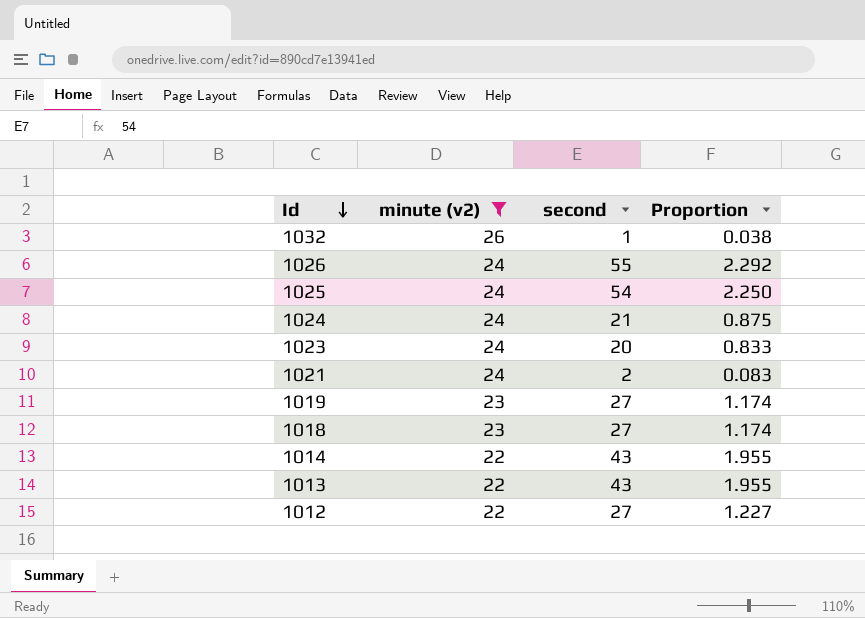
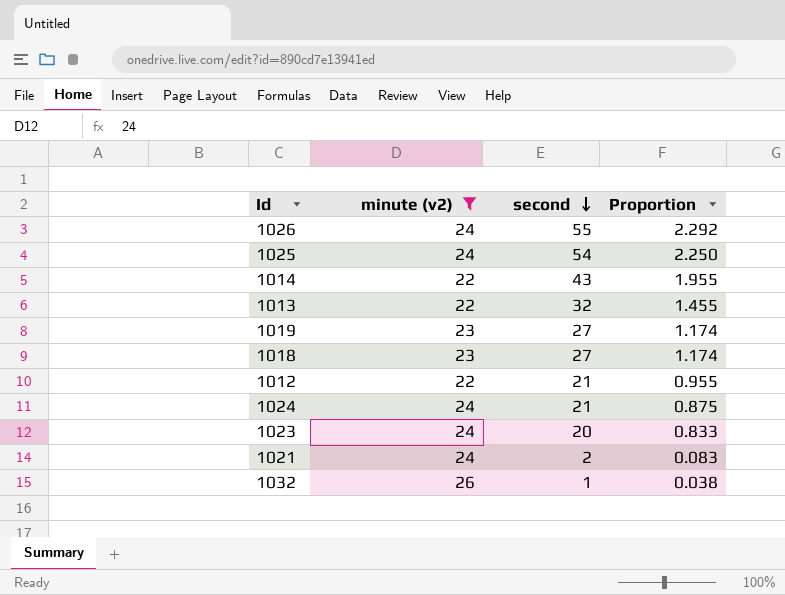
row order: Id descending -> second descending
1013 | second: 43 -> 32
1013 | Proportion: 1.955 -> 1.455
1012 | second: 27 -> 21
1012 | Proportion: 1.227 -> 0.955

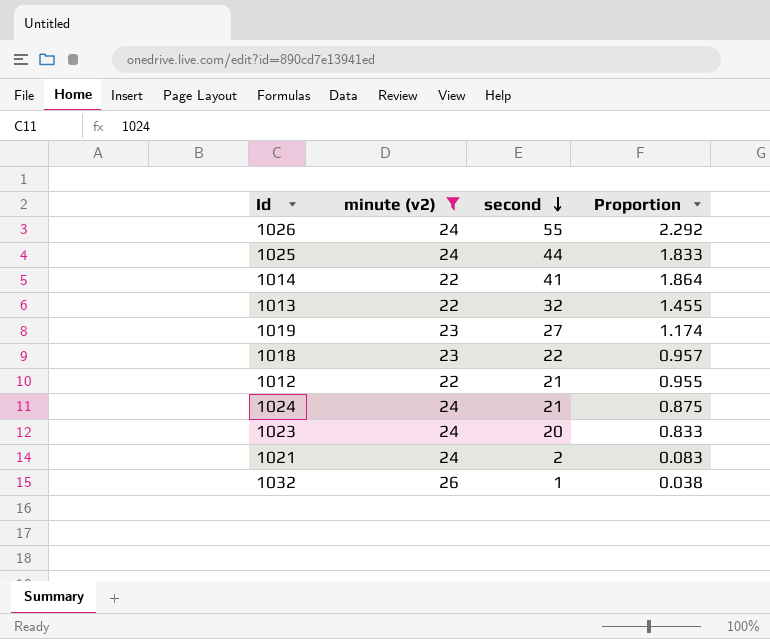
1025 | second: 54 -> 44
1025 | Proportion: 2.250 -> 1.833
1014 | second: 43 -> 41
1014 | Proportion: 1.955 -> 1.864
1018 | second: 27 -> 22
1018 | Proportion: 1.174 -> 0.957

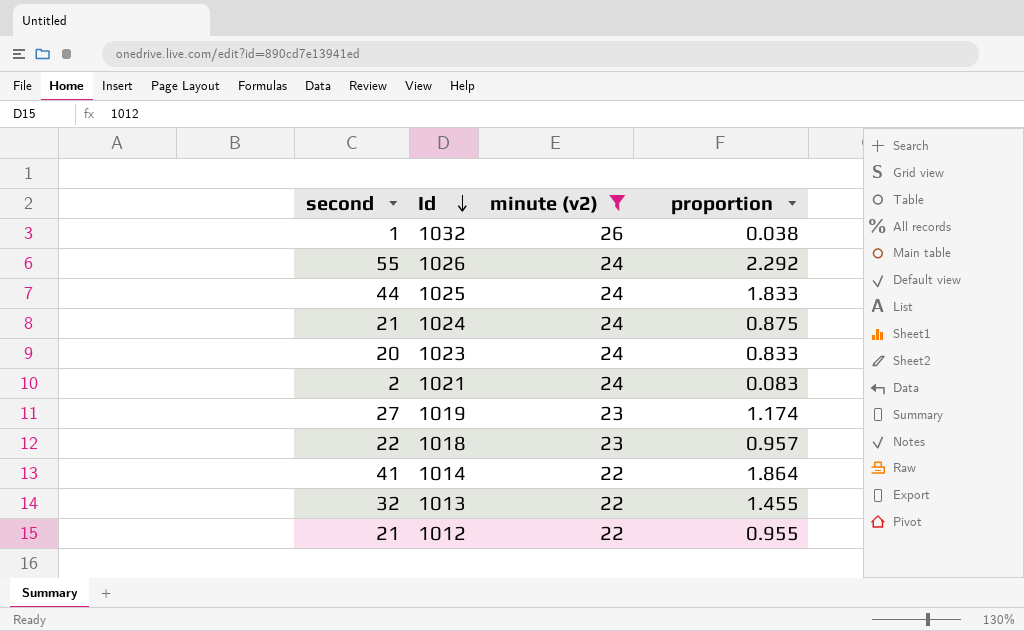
row order: second descending -> Id descending
column second | position: 3 -> 1
column name: Proportion -> proportion

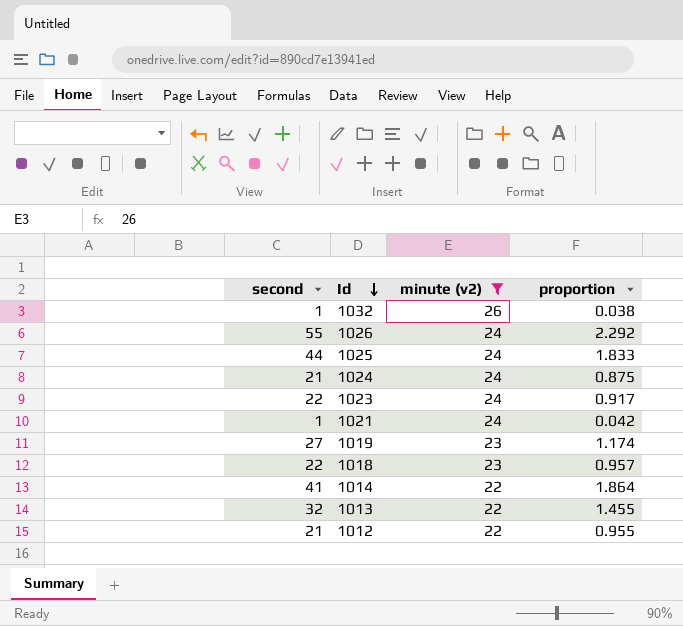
1023 | second: 20 -> 22
1023 | proportion: 0.833 -> 0.917
1021 | second: 2 -> 1
1021 | proportion: 0.083 -> 0.042

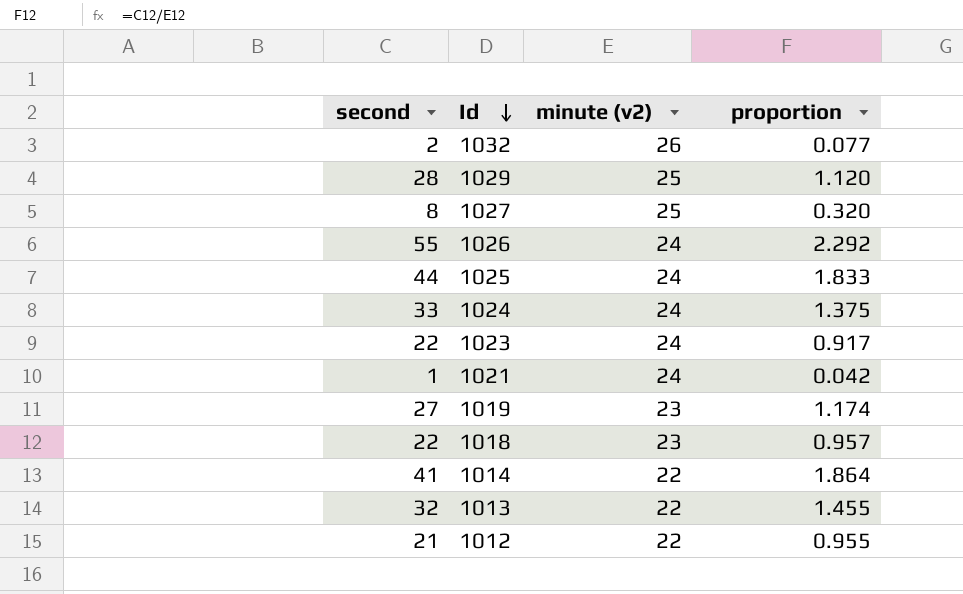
filter: minute (v2) != 25 -> none
1032 | second: 1 -> 2
1032 | proportion: 0.038 -> 0.077
1024 | second: 21 -> 33
1024 | proportion: 0.875 -> 1.375

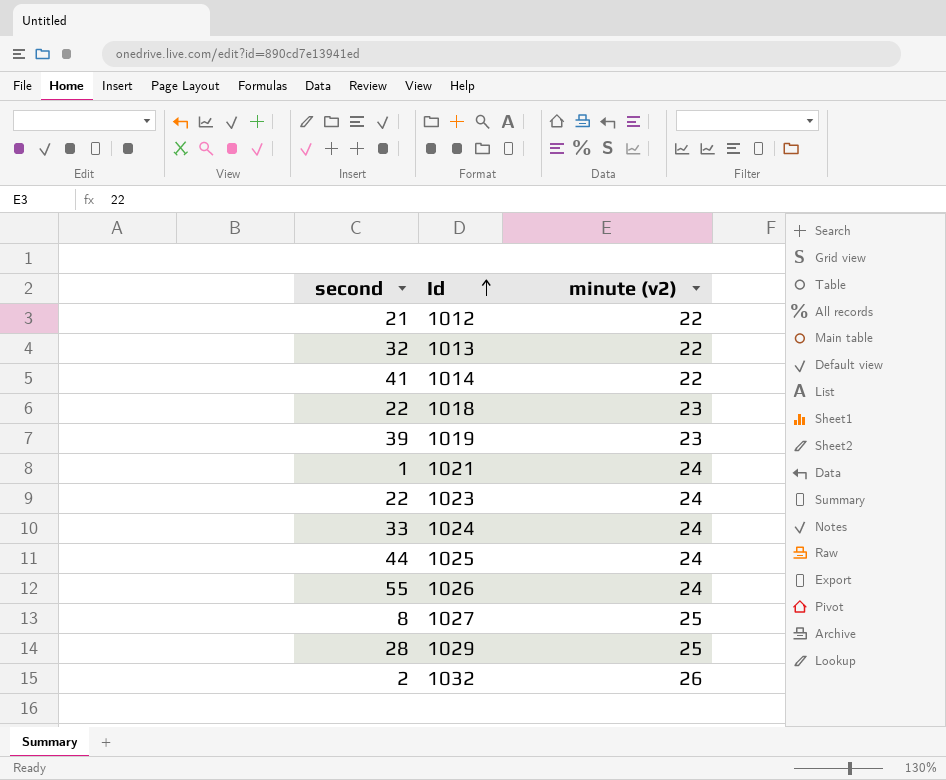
row order: Id descending -> Id ascending
column proportion | formula: [second] / [minute (v2)] -> none
1019 | second: 27 -> 39

